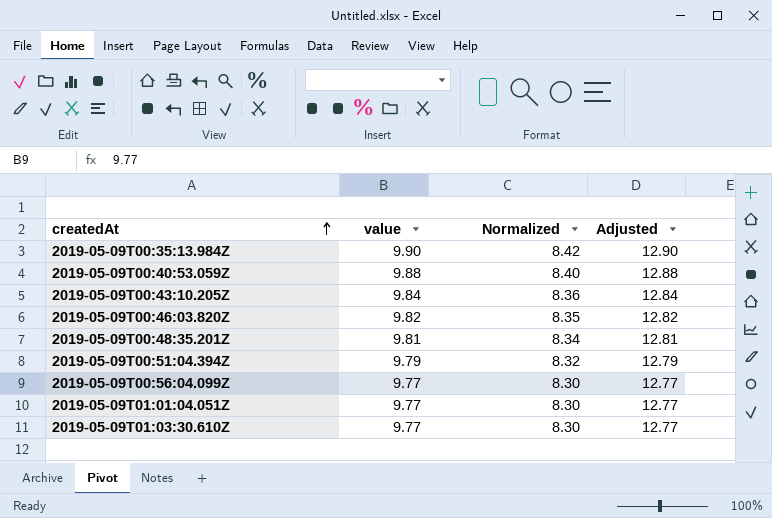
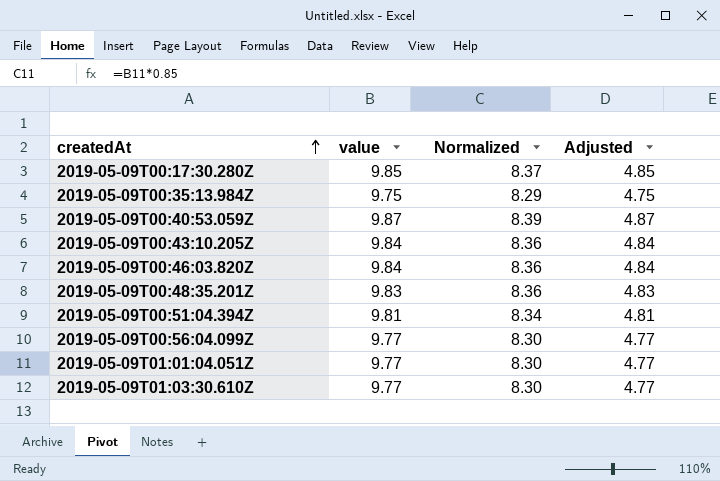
column Adjusted | formula: [value] + 3 -> [value] - 5
row 2019-05-09T00:17:30.280Z: none -> 9.85 | 8.37 | 4.85
2019-05-09T00:35:13.984Z | value: 9.90 -> 9.75
2019-05-09T00:35:13.984Z | Normalized: 8.42 -> 8.29
2019-05-09T00:40:53.059Z | value: 9.88 -> 9.87
2019-05-09T00:40:53.059Z | Normalized: 8.40 -> 8.39
2019-05-09T00:46:03.820Z | value: 9.82 -> 9.84
2019-05-09T00:46:03.820Z | Normalized: 8.35 -> 8.36
2019-05-09T00:48:35.201Z | value: 9.81 -> 9.83
2019-05-09T00:48:35.201Z | Normalized: 8.34 -> 8.36
2019-05-09T00:51:04.394Z | value: 9.79 -> 9.81
2019-05-09T00:51:04.394Z | Normalized: 8.32 -> 8.34

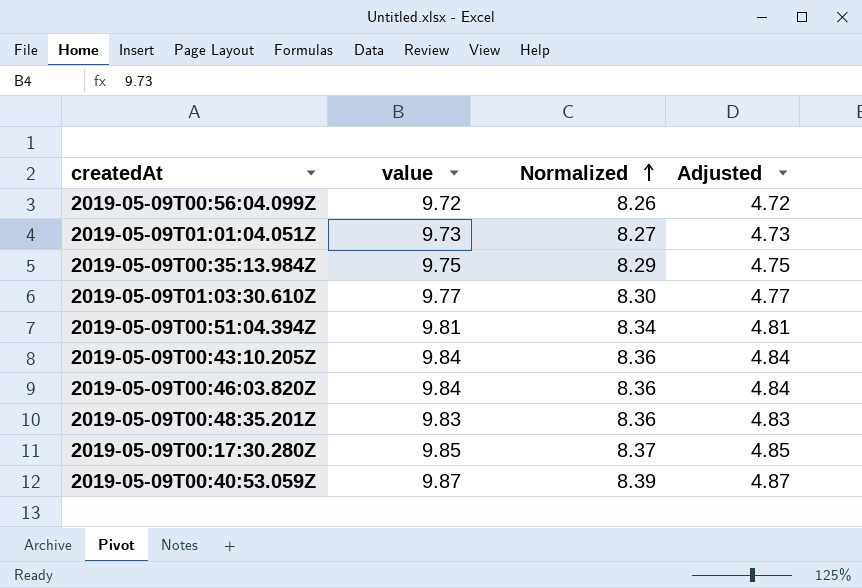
row order: createdAt ascending -> Normalized ascending
2019-05-09T00:56:04.099Z | value: 9.77 -> 9.72
2019-05-09T00:56:04.099Z | Normalized: 8.30 -> 8.26
2019-05-09T00:56:04.099Z | Adjusted: 4.77 -> 4.72
2019-05-09T01:01:04.051Z | value: 9.77 -> 9.73
2019-05-09T01:01:04.051Z | Normalized: 8.30 -> 8.27
2019-05-09T01:01:04.051Z | Adjusted: 4.77 -> 4.73

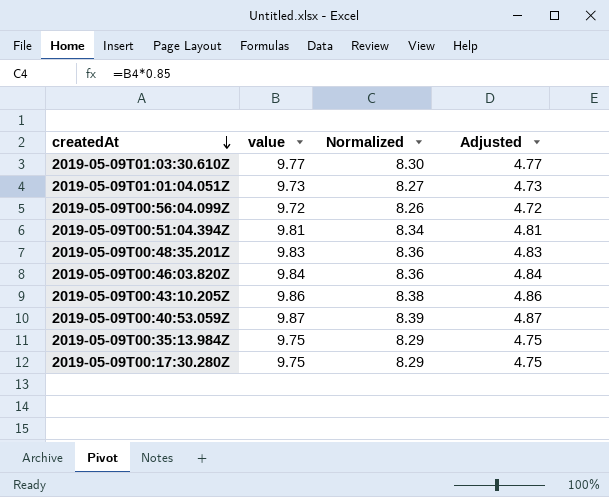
row order: Normalized ascending -> createdAt descending
2019-05-09T00:43:10.205Z | value: 9.84 -> 9.86
2019-05-09T00:43:10.205Z | Normalized: 8.36 -> 8.38
2019-05-09T00:43:10.205Z | Adjusted: 4.84 -> 4.86
2019-05-09T00:17:30.280Z | value: 9.85 -> 9.75
2019-05-09T00:17:30.280Z | Normalized: 8.37 -> 8.29
2019-05-09T00:17:30.280Z | Adjusted: 4.85 -> 4.75

